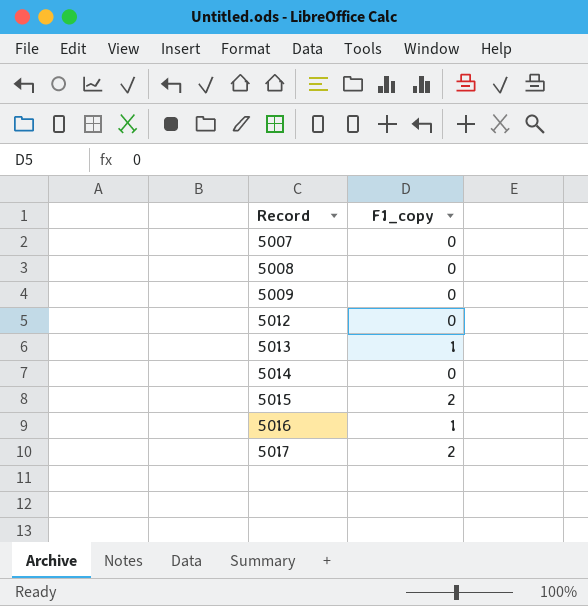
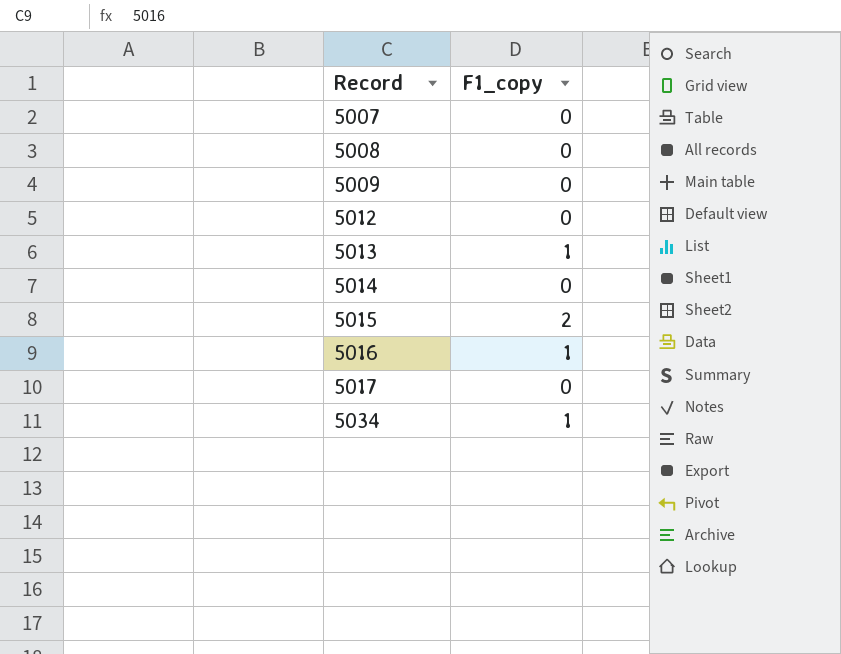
5017 | F1_copy: 2 -> 0
row 5034: none -> 1

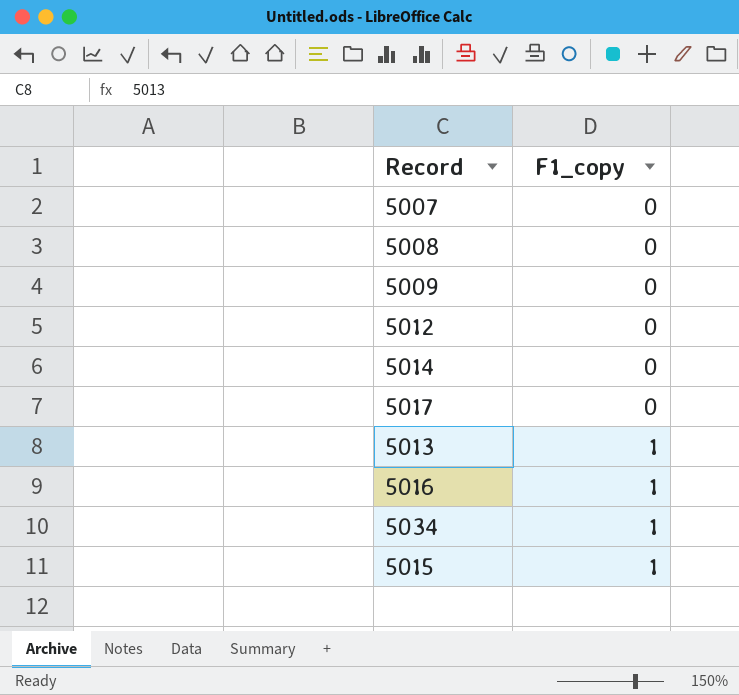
row order: Record ascending -> F1_copy ascending
5015 | F1_copy: 2 -> 1

